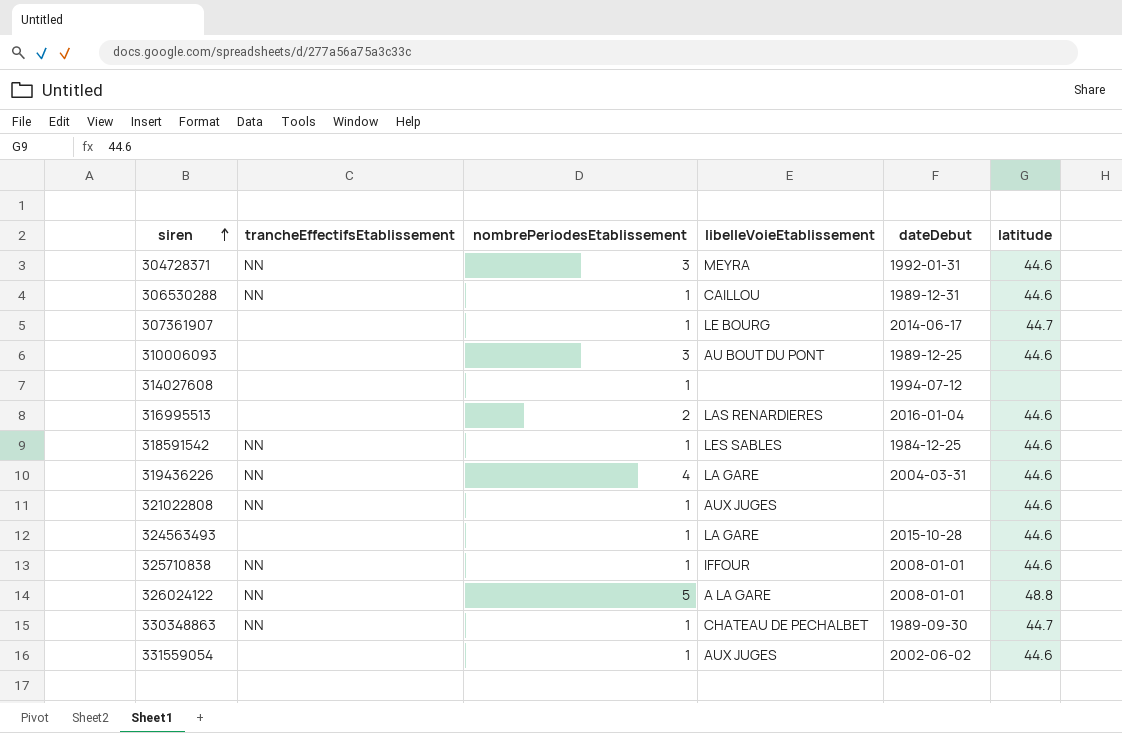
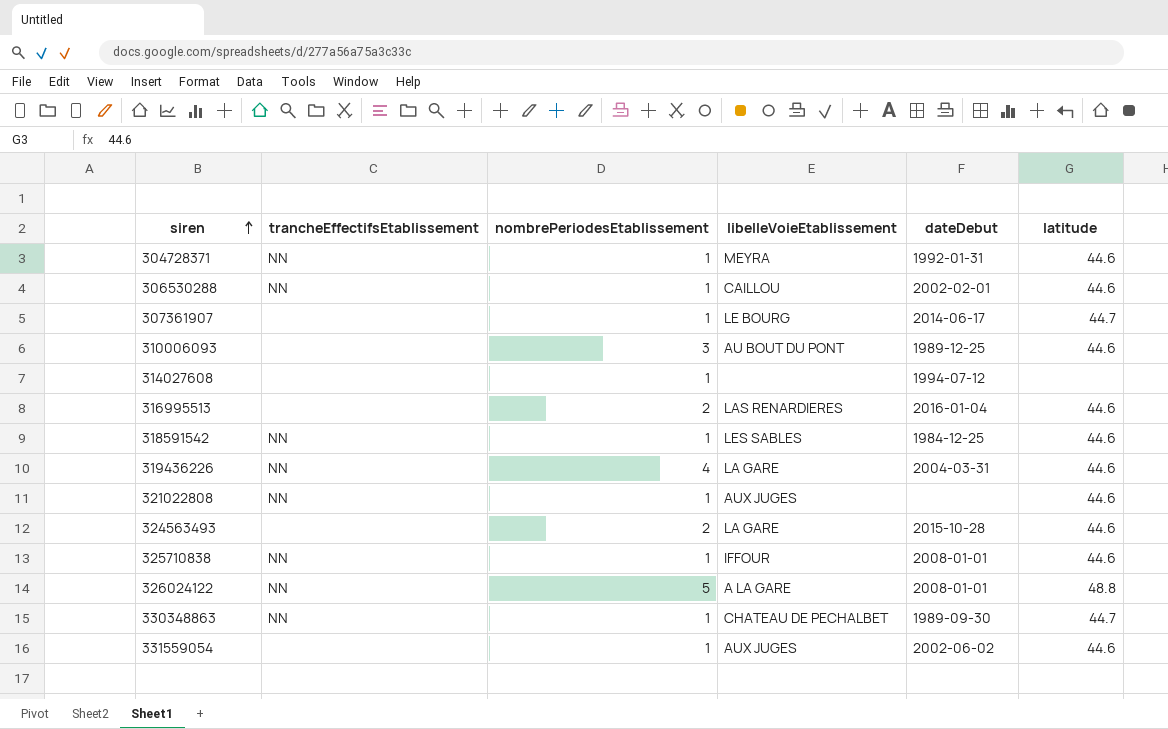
304728371 | nombrePeriodesEtablissement: 3 -> 1
306530288 | dateDebut: 1989-12-31 -> 2002-02-01
324563493 | nombrePeriodesEtablissement: 1 -> 2

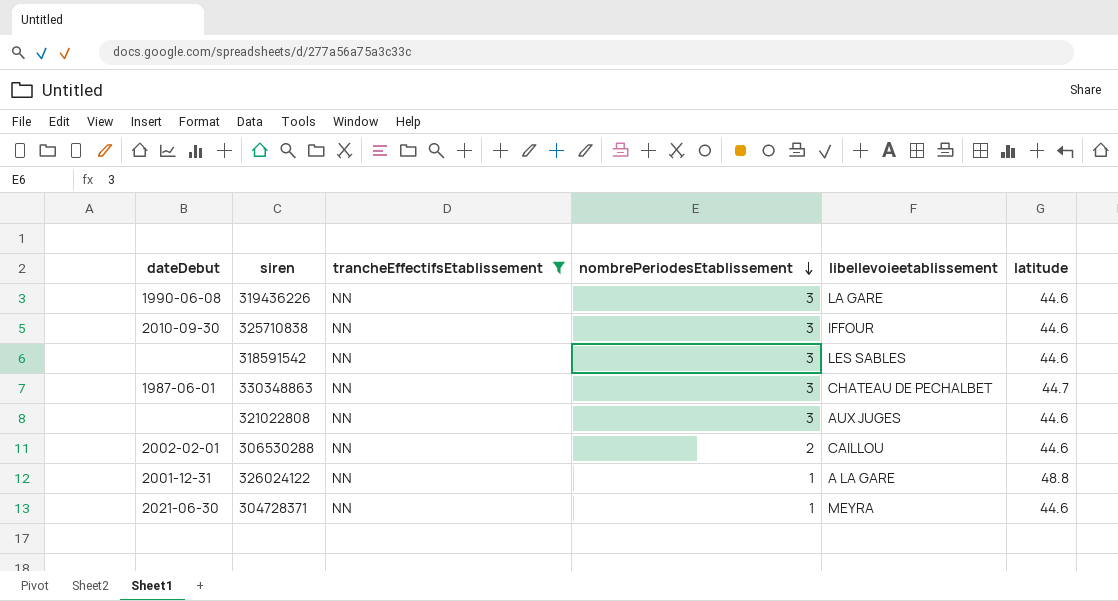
filter: none -> trancheEffectifsEtablissement = NN
row order: siren ascending -> nombrePeriodesEtablissement descending
column dateDebut | position: 5 -> 1
column name: libelleVoieEtablissement -> libellevoieetablissement
319436226 | dateDebut: 2004-03-31 -> 1990-06-08
319436226 | nombrePeriodesEtablissement: 4 -> 3
325710838 | dateDebut: 2008-01-01 -> 2010-09-30
325710838 | nombrePeriodesEtablissement: 1 -> 3
318591542 | dateDebut: 1984-12-25 -> none
318591542 | nombrePeriodesEtablissement: 1 -> 3
330348863 | dateDebut: 1989-09-30 -> 1987-06-01
330348863 | nombrePeriodesEtablissement: 1 -> 3
321022808 | nombrePeriodesEtablissement: 1 -> 3
306530288 | nombrePeriodesEtablissement: 1 -> 2
326024122 | dateDebut: 2008-01-01 -> 2001-12-31
326024122 | nombrePeriodesEtablissement: 5 -> 1
304728371 | dateDebut: 1992-01-31 -> 2021-06-30

